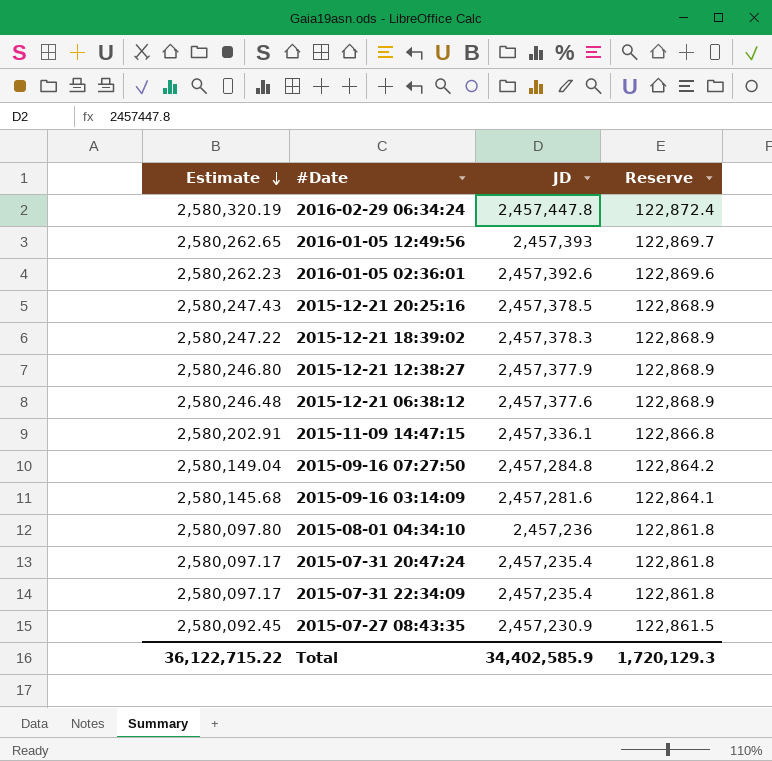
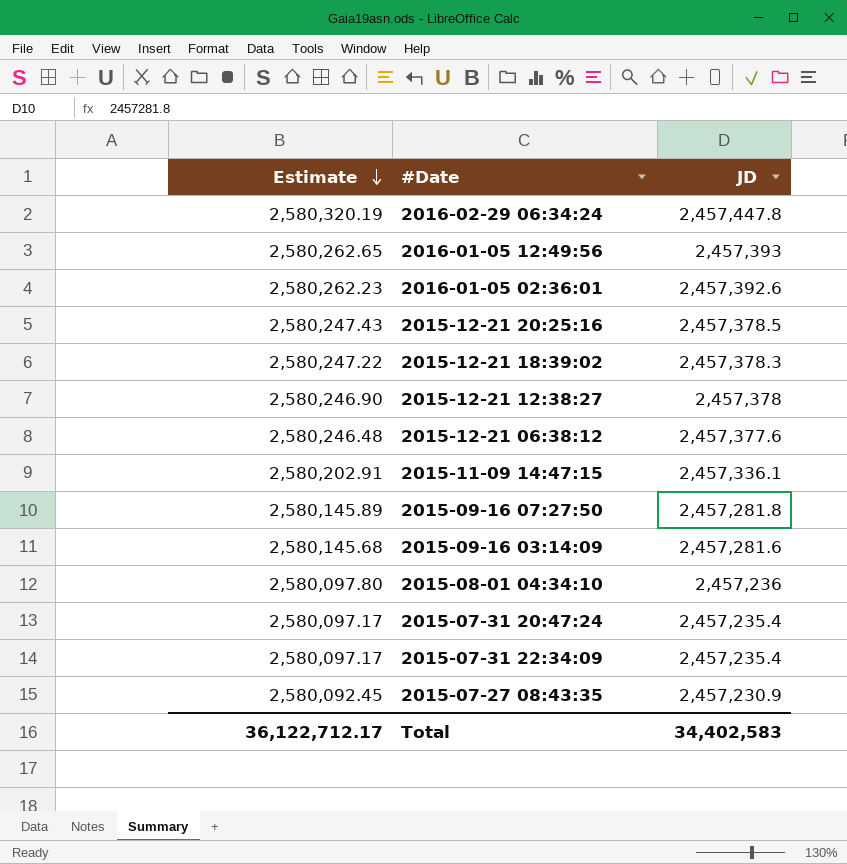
column Reserve | formula: [JD] * 0.05 -> none
2015-12-21 12:38:27 | Estimate: 2,580,246.80 -> 2,580,246.90
2015-12-21 12:38:27 | JD: 2,457,377.9 -> 2,457,378
2015-09-16 07:27:50 | Estimate: 2,580,149.04 -> 2,580,145.89
2015-09-16 07:27:50 | JD: 2,457,284.8 -> 2,457,281.8
Total | Estimate: 36,122,715.22 -> 36,122,712.17
Total | JD: 34,402,585.9 -> 34,402,583

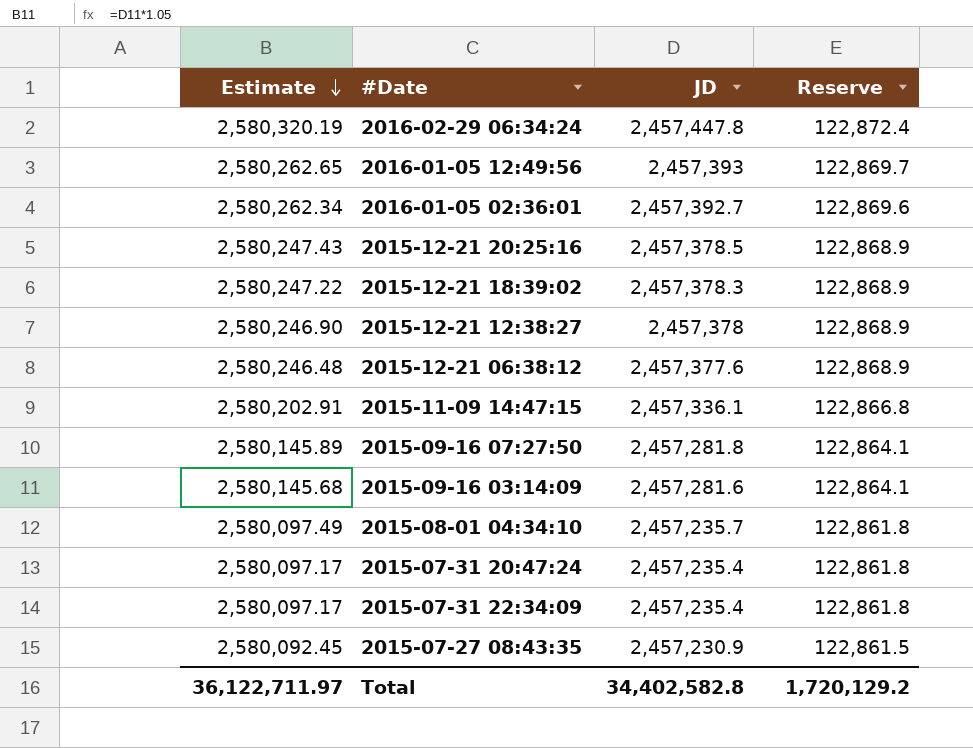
column Reserve | formula: none -> [JD] * 0.05
2016-01-05 02:36:01 | Estimate: 2,580,262.23 -> 2,580,262.34
2016-01-05 02:36:01 | JD: 2,457,392.6 -> 2,457,392.7
2015-08-01 04:34:10 | Estimate: 2,580,097.80 -> 2,580,097.49
2015-08-01 04:34:10 | JD: 2,457,236 -> 2,457,235.7
Total | Estimate: 36,122,712.17 -> 36,122,711.97
Total | JD: 34,402,583 -> 34,402,582.8

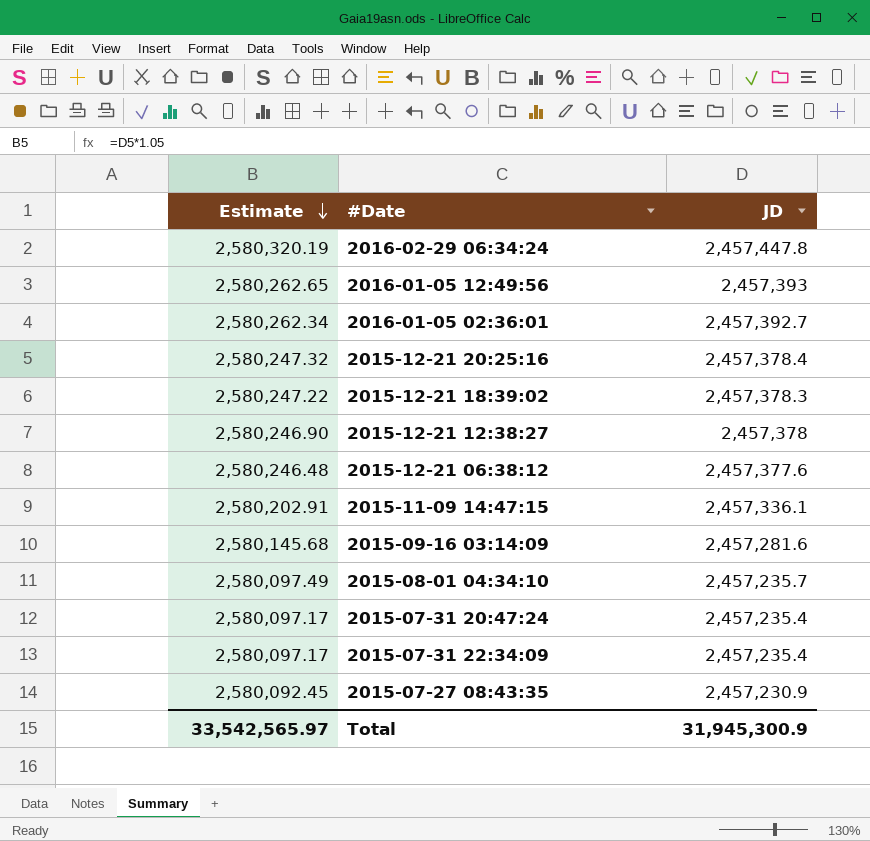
column Reserve | formula: [JD] * 0.05 -> none
row 2015-09-16 07:27:50: 2,580,145.89 | 2,457,281.8 | 122,864.1 -> none
2015-12-21 20:25:16 | Estimate: 2,580,247.43 -> 2,580,247.32
2015-12-21 20:25:16 | JD: 2,457,378.5 -> 2,457,378.4
Total | Estimate: 36,122,711.97 -> 33,542,565.97
Total | JD: 34,402,582.8 -> 31,945,300.9

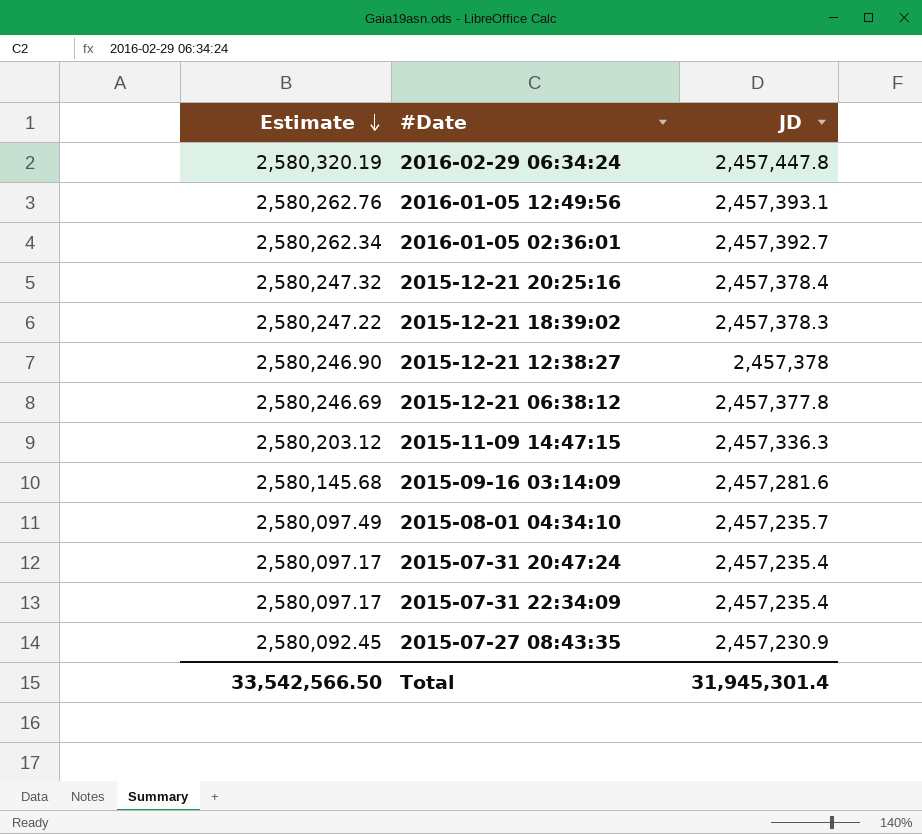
2016-01-05 12:49:56 | Estimate: 2,580,262.65 -> 2,580,262.76
2016-01-05 12:49:56 | JD: 2,457,393 -> 2,457,393.1
2015-12-21 06:38:12 | Estimate: 2,580,246.48 -> 2,580,246.69
2015-12-21 06:38:12 | JD: 2,457,377.6 -> 2,457,377.8
2015-11-09 14:47:15 | Estimate: 2,580,202.91 -> 2,580,203.12
2015-11-09 14:47:15 | JD: 2,457,336.1 -> 2,457,336.3
Total | Estimate: 33,542,565.97 -> 33,542,566.50
Total | JD: 31,945,300.9 -> 31,945,301.4

